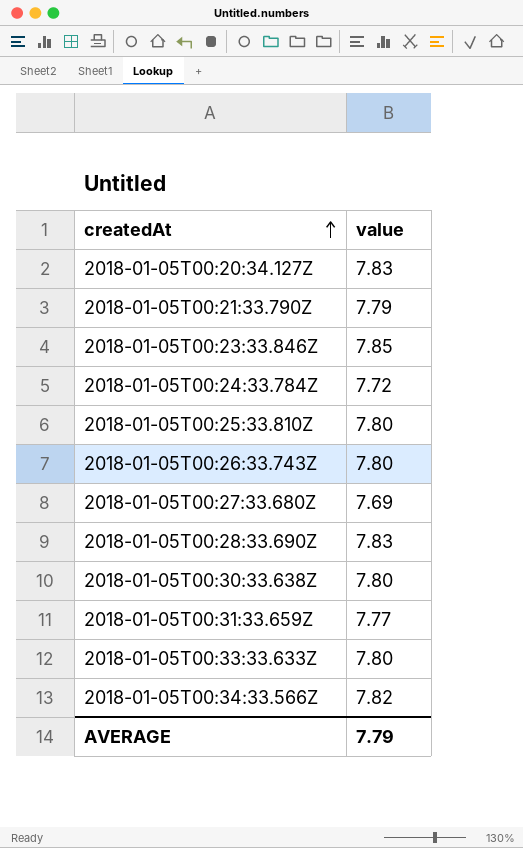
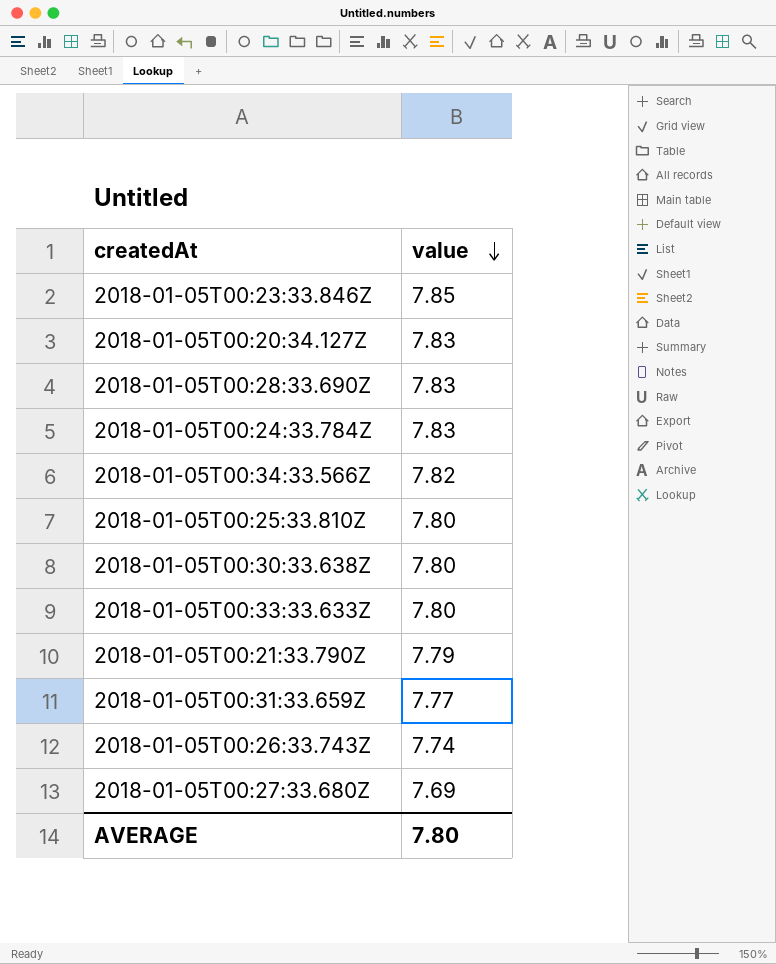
row order: createdAt ascending -> value descending
2018-01-05T00:24:33.784Z | value: 7.72 -> 7.83
2018-01-05T00:26:33.743Z | value: 7.80 -> 7.74
AVERAGE | value: 7.79 -> 7.80

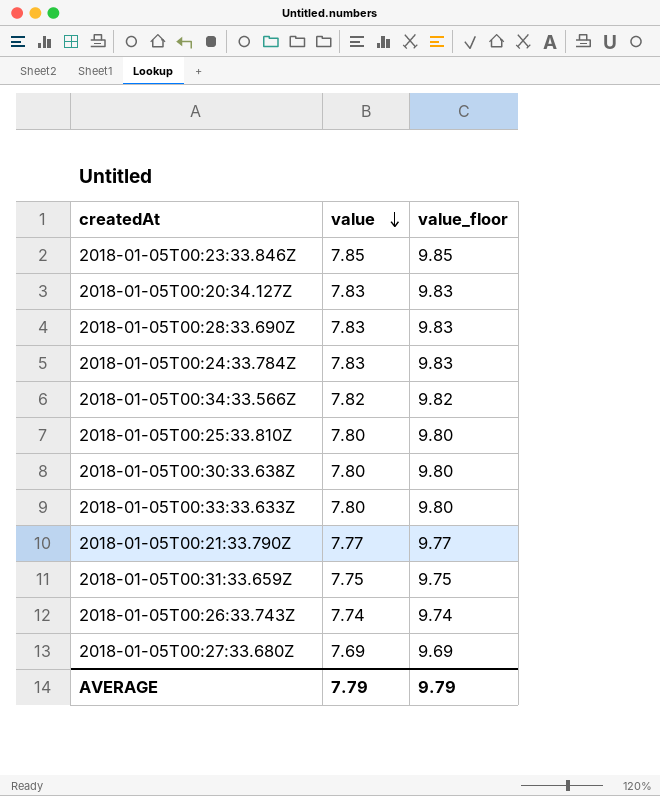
column value_floor | formula: none -> [value] + 2
2018-01-05T00:21:33.790Z | value: 7.79 -> 7.77
2018-01-05T00:31:33.659Z | value: 7.77 -> 7.75
AVERAGE | value: 7.80 -> 7.79

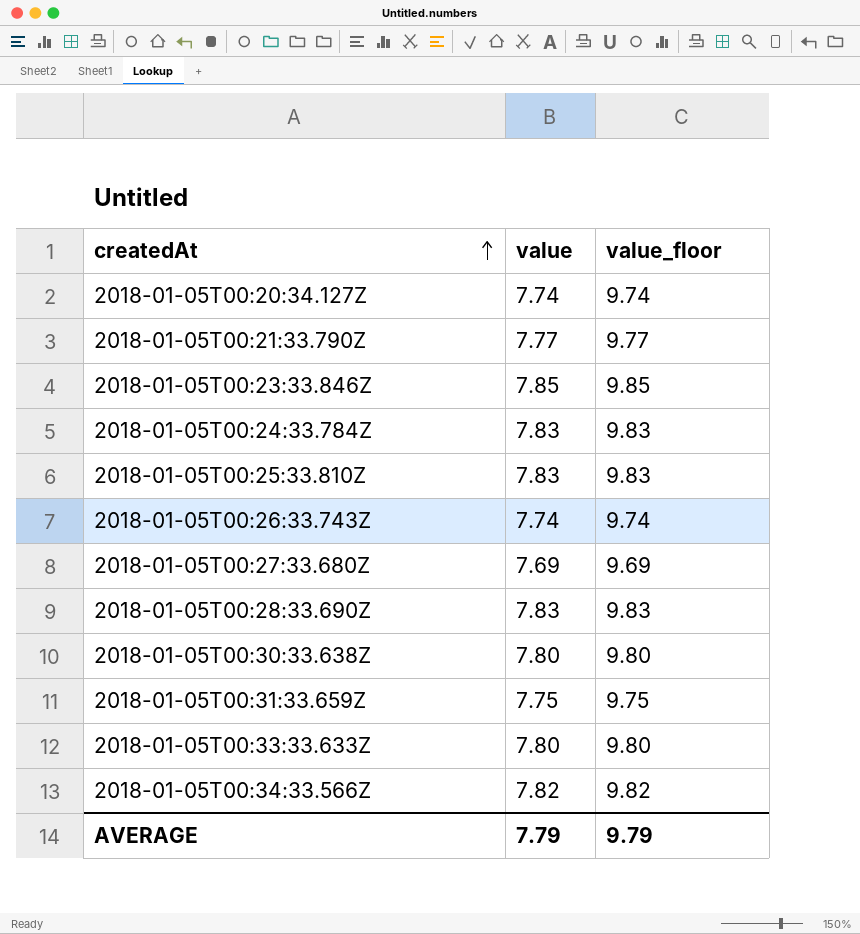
row order: value descending -> createdAt ascending
2018-01-05T00:20:34.127Z | value: 7.83 -> 7.74
2018-01-05T00:20:34.127Z | value_floor: 9.83 -> 9.74
2018-01-05T00:25:33.810Z | value: 7.80 -> 7.83
2018-01-05T00:25:33.810Z | value_floor: 9.80 -> 9.83

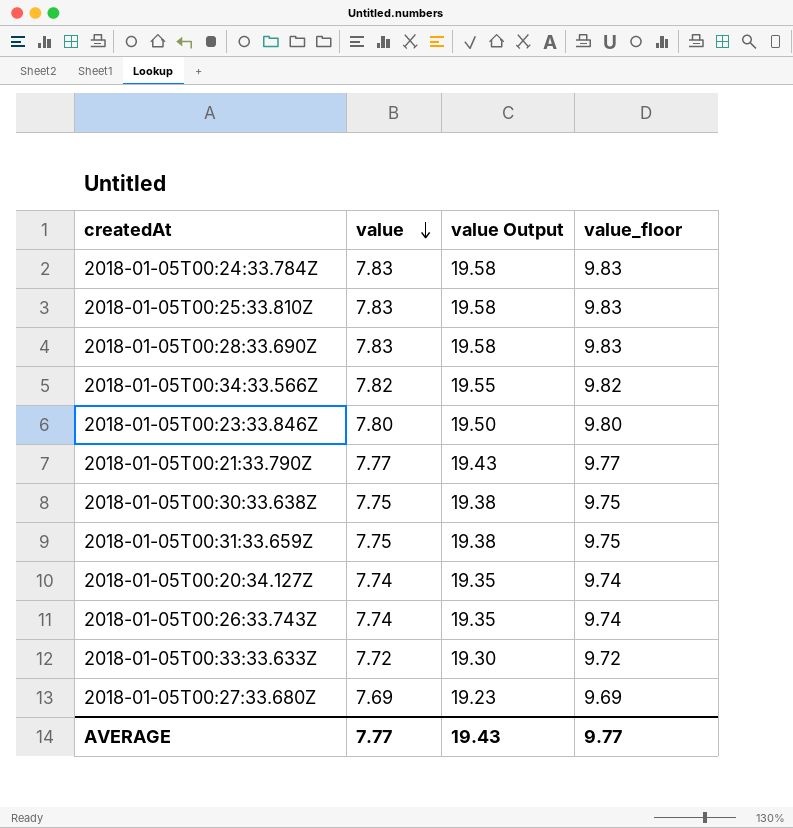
row order: createdAt ascending -> value descending
column value Output | formula: none -> [value] * 2.5
2018-01-05T00:23:33.846Z | value: 7.85 -> 7.80
2018-01-05T00:23:33.846Z | value_floor: 9.85 -> 9.80
2018-01-05T00:30:33.638Z | value: 7.80 -> 7.75
2018-01-05T00:30:33.638Z | value_floor: 9.80 -> 9.75
2018-01-05T00:33:33.633Z | value: 7.80 -> 7.72
2018-01-05T00:33:33.633Z | value_floor: 9.80 -> 9.72
AVERAGE | value: 7.79 -> 7.77
AVERAGE | value_floor: 9.79 -> 9.77

